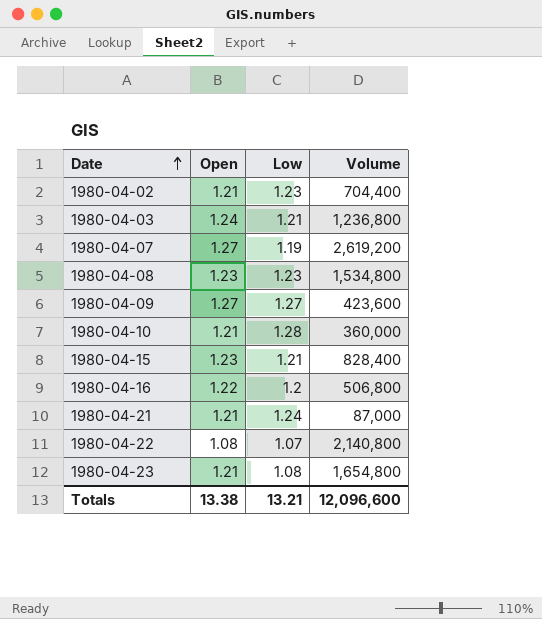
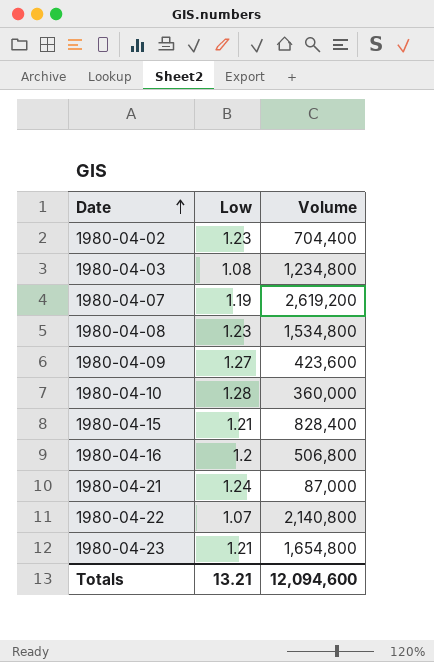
column Open | position: 2 -> none
1980-04-03 | Low: 1.21 -> 1.08
1980-04-03 | Volume: 1,236,800 -> 1,234,800
1980-04-23 | Low: 1.08 -> 1.21
Totals | Volume: 12,096,600 -> 12,094,600

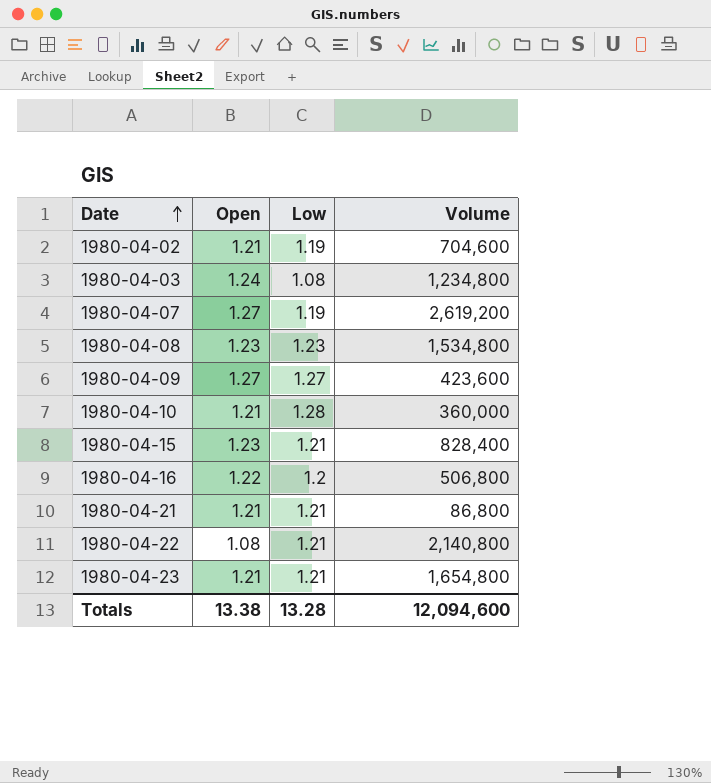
column Open | position: none -> 2
1980-04-02 | Low: 1.23 -> 1.19
1980-04-02 | Volume: 704,400 -> 704,600
1980-04-21 | Low: 1.24 -> 1.21
1980-04-21 | Volume: 87,000 -> 86,800
1980-04-22 | Low: 1.07 -> 1.21
Totals | Low: 13.21 -> 13.28

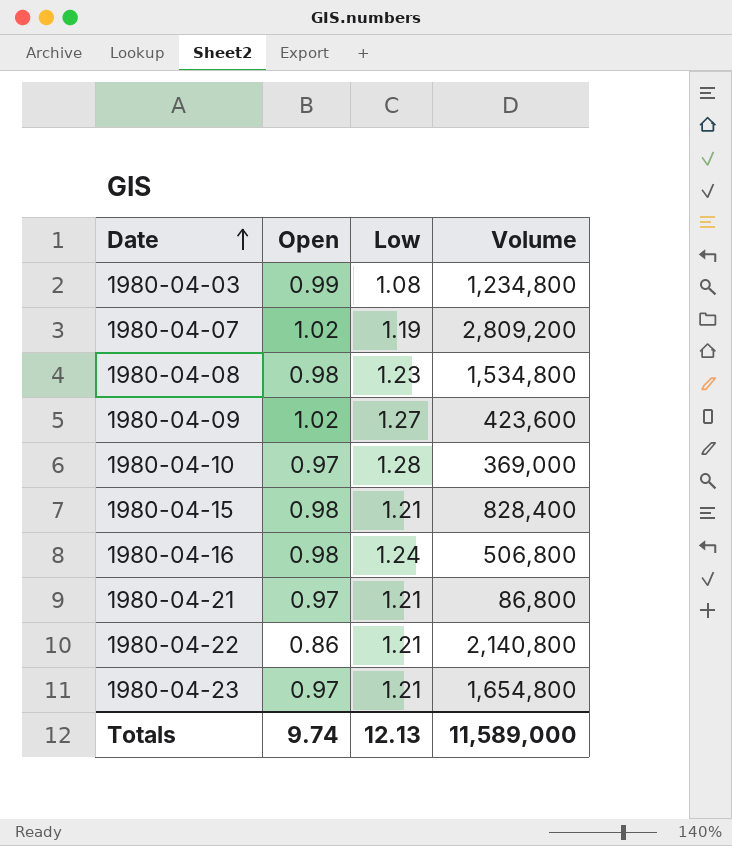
row 1980-04-02: 1.21 | 1.19 | 704,600 -> none
1980-04-03 | Open: 1.24 -> 0.99
1980-04-07 | Open: 1.27 -> 1.02
1980-04-07 | Volume: 2,619,200 -> 2,809,200
1980-04-08 | Open: 1.23 -> 0.98
1980-04-09 | Open: 1.27 -> 1.02
1980-04-10 | Open: 1.21 -> 0.97
1980-04-10 | Volume: 360,000 -> 369,000
1980-04-15 | Open: 1.23 -> 0.98
1980-04-16 | Open: 1.22 -> 0.98
1980-04-16 | Low: 1.2 -> 1.24
1980-04-21 | Open: 1.21 -> 0.97
1980-04-22 | Open: 1.08 -> 0.86
1980-04-23 | Open: 1.21 -> 0.97
Totals | Open: 13.38 -> 9.74
Totals | Low: 13.28 -> 12.13
Totals | Volume: 12,094,600 -> 11,589,000

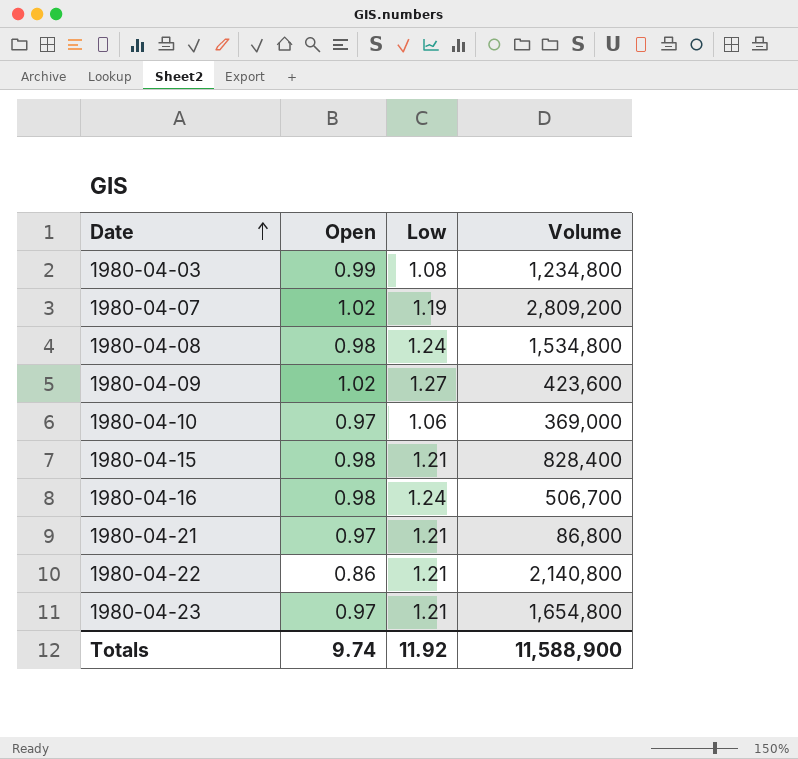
1980-04-08 | Low: 1.23 -> 1.24
1980-04-10 | Low: 1.28 -> 1.06
1980-04-16 | Volume: 506,800 -> 506,700
Totals | Low: 12.13 -> 11.92
Totals | Volume: 11,589,000 -> 11,588,900

